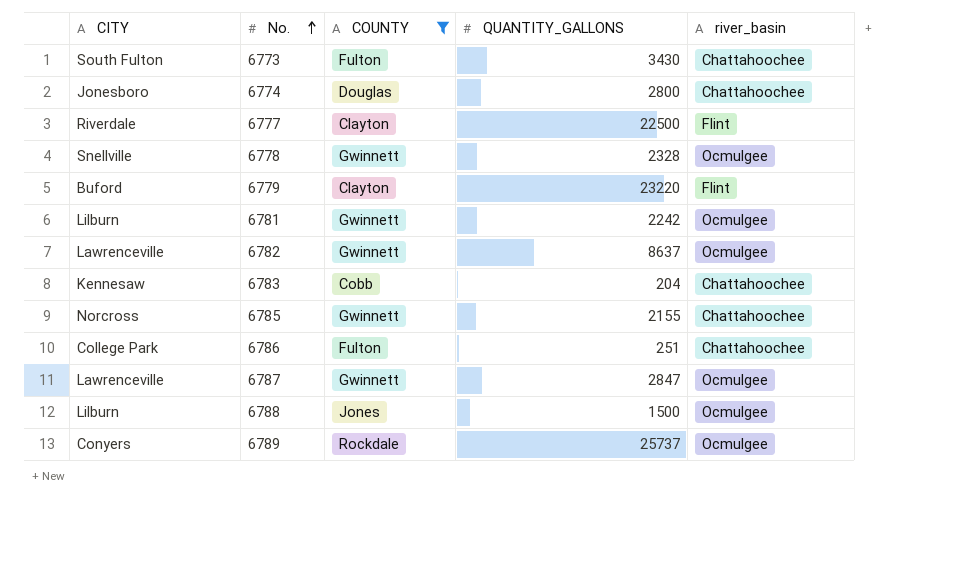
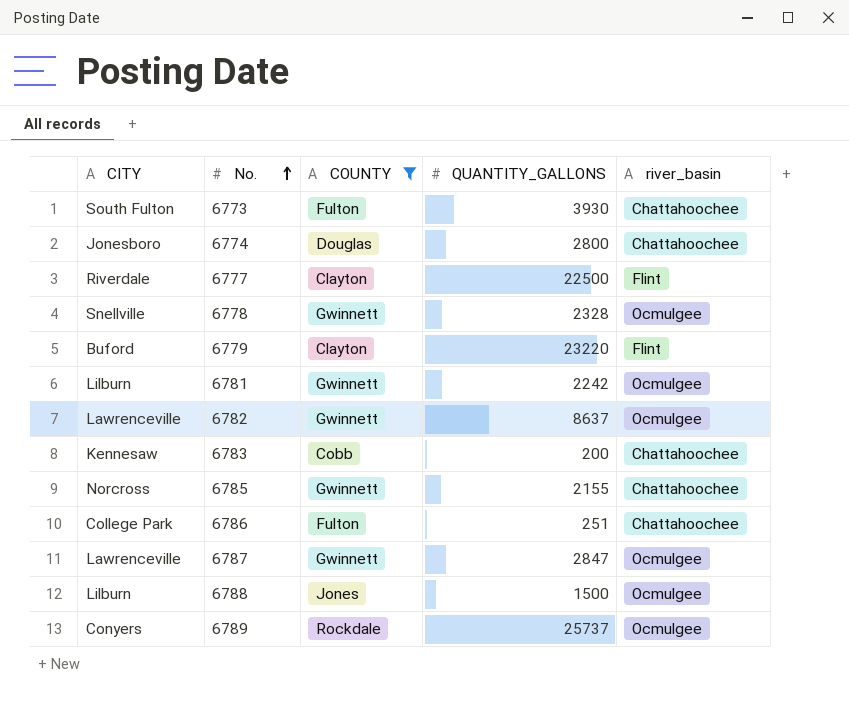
6773 | QUANTITY_GALLONS: 3430 -> 3930
6783 | QUANTITY_GALLONS: 204 -> 200

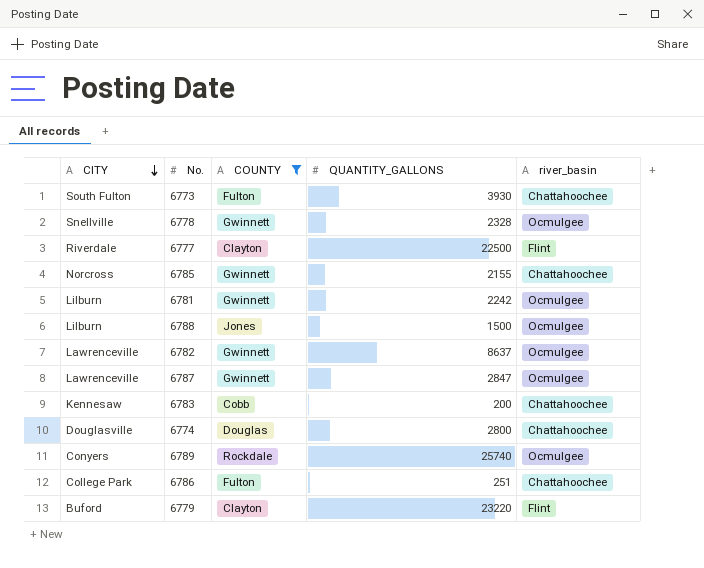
row order: No. ascending -> CITY descending
6774 | CITY: Jonesboro -> Douglasville
6789 | QUANTITY_GALLONS: 25737 -> 25740

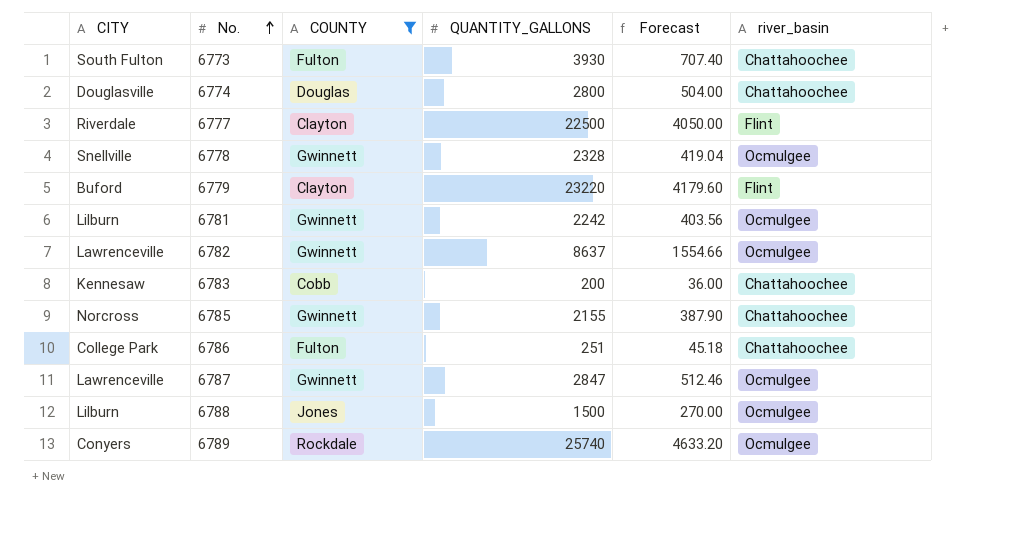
row order: CITY descending -> No. ascending
column Forecast | formula: none -> [QUANTITY_GALLONS] * 0.18

